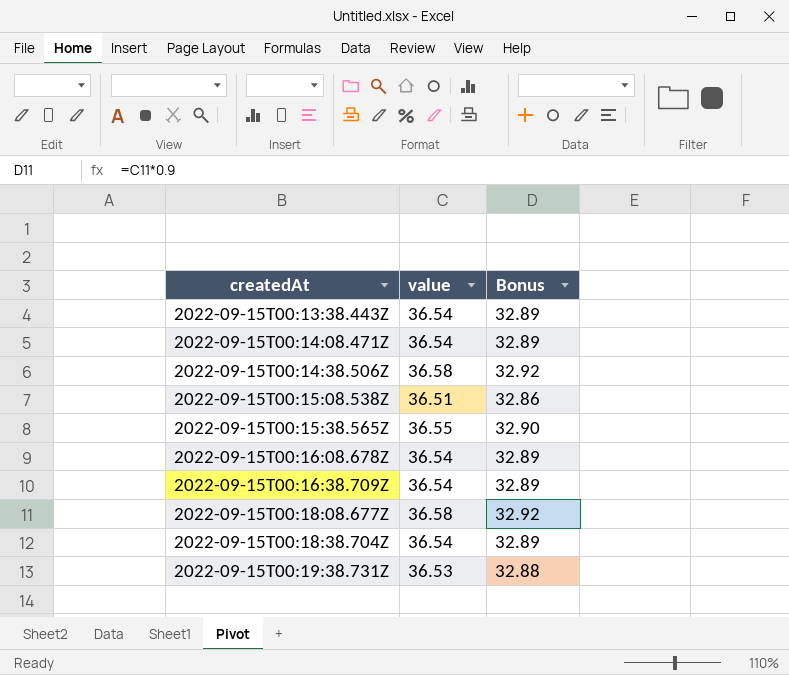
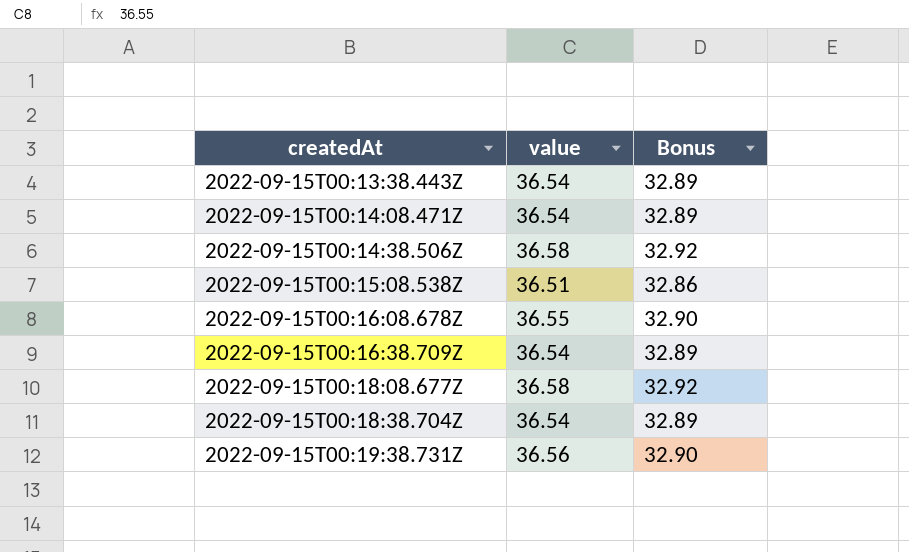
row 2022-09-15T00:15:38.565Z: 36.55 | 32.90 -> none
2022-09-15T00:16:08.678Z | value: 36.54 -> 36.55
2022-09-15T00:16:08.678Z | Bonus: 32.89 -> 32.90
2022-09-15T00:19:38.731Z | value: 36.53 -> 36.56
2022-09-15T00:19:38.731Z | Bonus: 32.88 -> 32.90

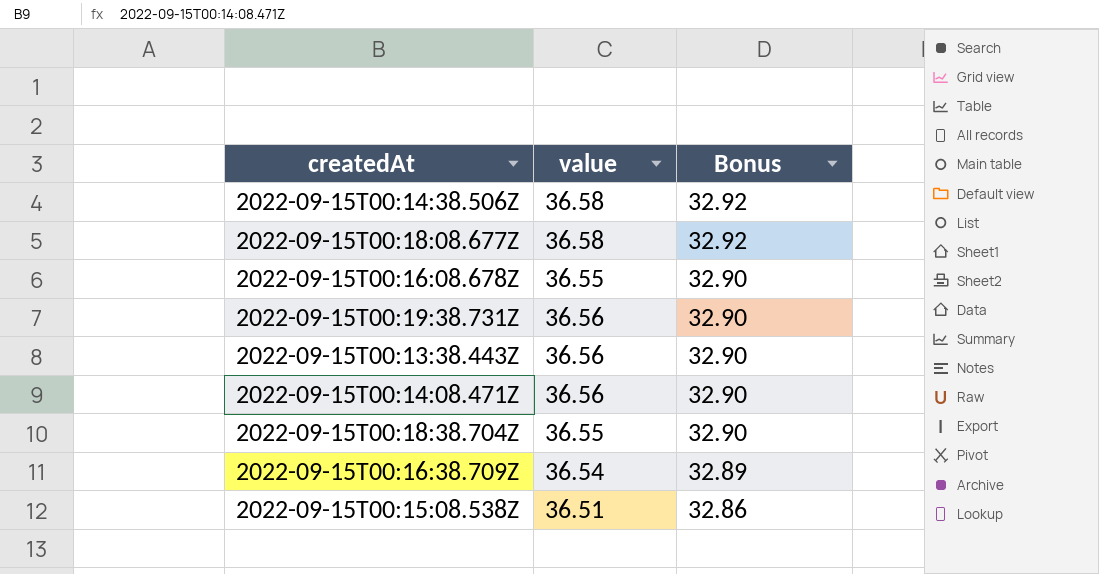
row order: createdAt ascending -> Bonus descending
2022-09-15T00:13:38.443Z | value: 36.54 -> 36.56
2022-09-15T00:13:38.443Z | Bonus: 32.89 -> 32.90
2022-09-15T00:14:08.471Z | value: 36.54 -> 36.56
2022-09-15T00:14:08.471Z | Bonus: 32.89 -> 32.90
2022-09-15T00:18:38.704Z | value: 36.54 -> 36.55
2022-09-15T00:18:38.704Z | Bonus: 32.89 -> 32.90

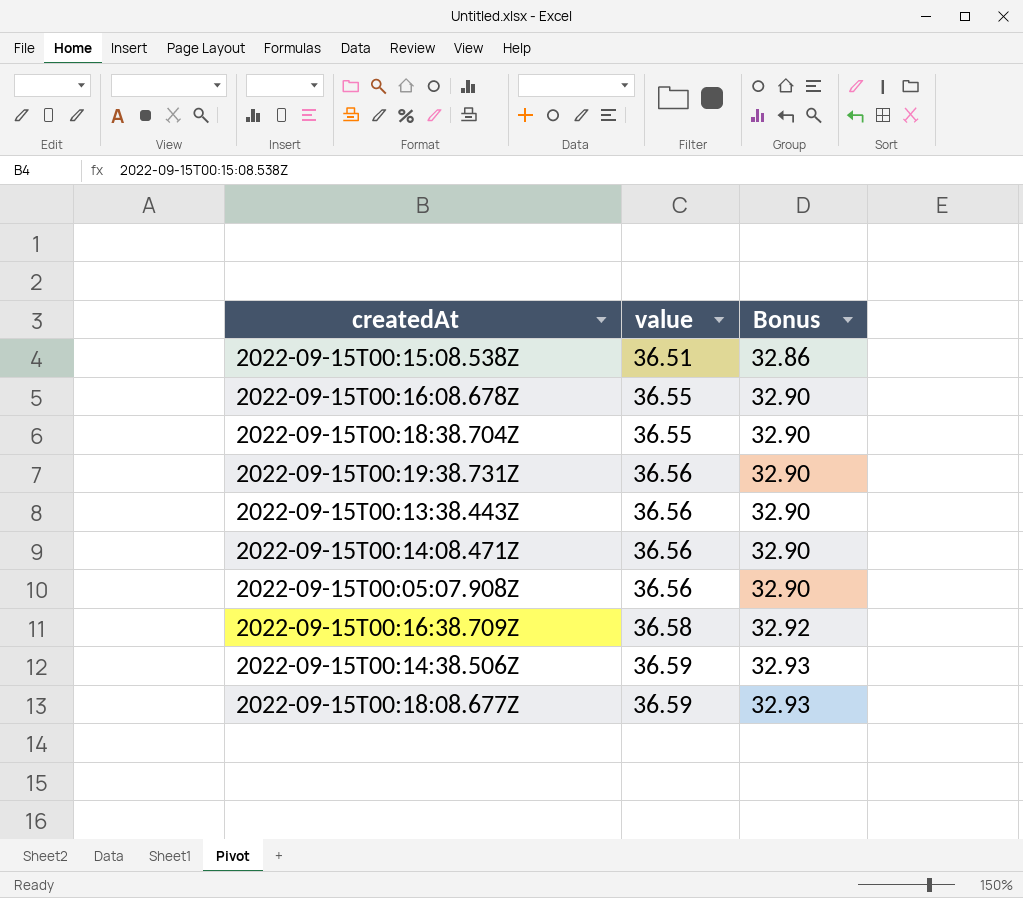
row order: Bonus descending -> value ascending
row 2022-09-15T00:05:07.908Z: none -> 36.56 | 32.90
2022-09-15T00:16:38.709Z | value: 36.54 -> 36.58
2022-09-15T00:16:38.709Z | Bonus: 32.89 -> 32.92
2022-09-15T00:14:38.506Z | value: 36.58 -> 36.59
2022-09-15T00:14:38.506Z | Bonus: 32.92 -> 32.93
2022-09-15T00:18:08.677Z | value: 36.58 -> 36.59
2022-09-15T00:18:08.677Z | Bonus: 32.92 -> 32.93

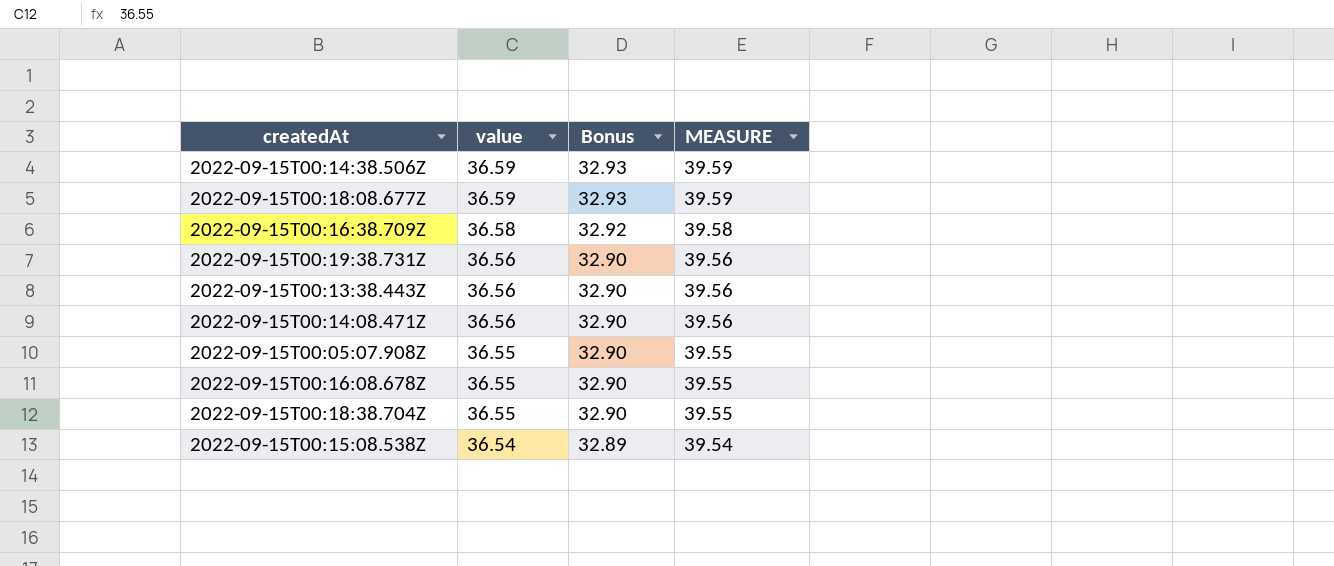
row order: value ascending -> value descending
column MEASURE | formula: none -> [value] + 3
2022-09-15T00:05:07.908Z | value: 36.56 -> 36.55
2022-09-15T00:15:08.538Z | value: 36.51 -> 36.54
2022-09-15T00:15:08.538Z | Bonus: 32.86 -> 32.89

